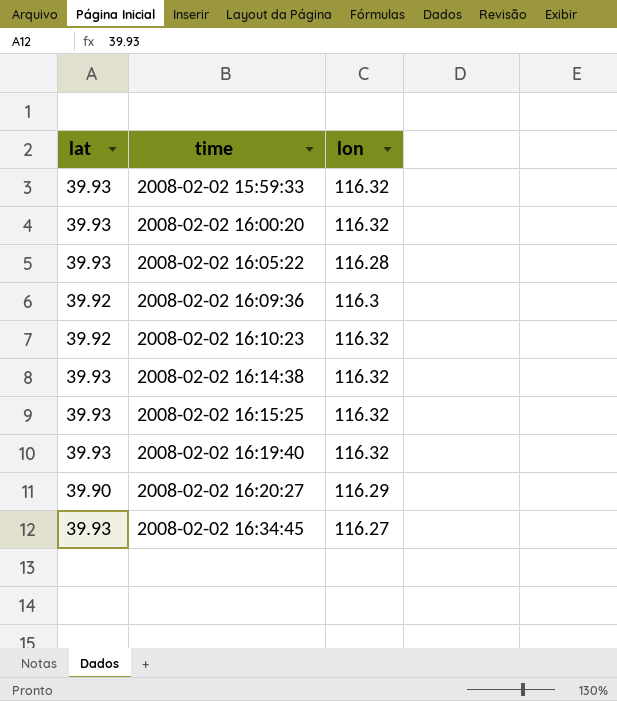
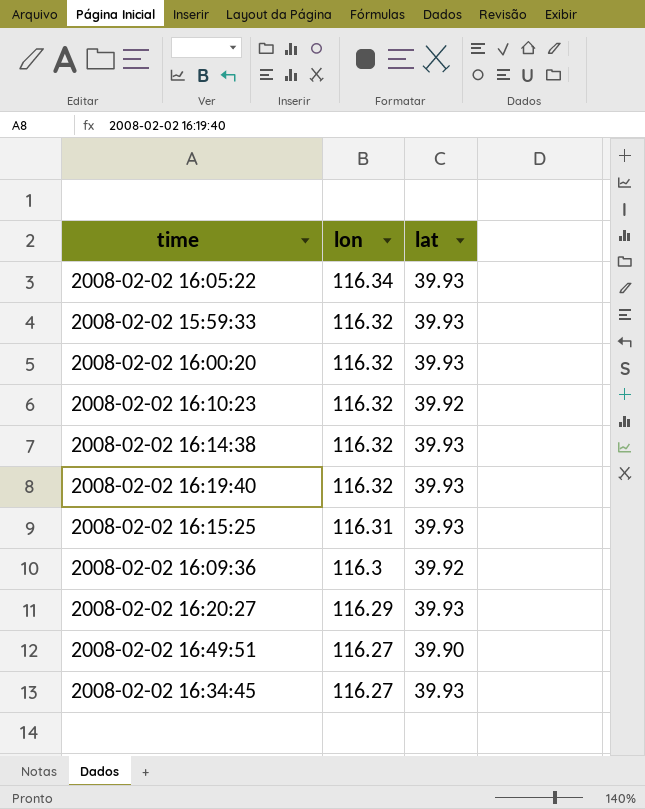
row order: time ascending -> lon descending
column lat | position: 1 -> 3
2008-02-02 16:05:22 | lon: 116.28 -> 116.34
2008-02-02 16:15:25 | lon: 116.32 -> 116.31
2008-02-02 16:20:27 | lat: 39.90 -> 39.93
row 2008-02-02 16:49:51: none -> 116.27 | 39.90

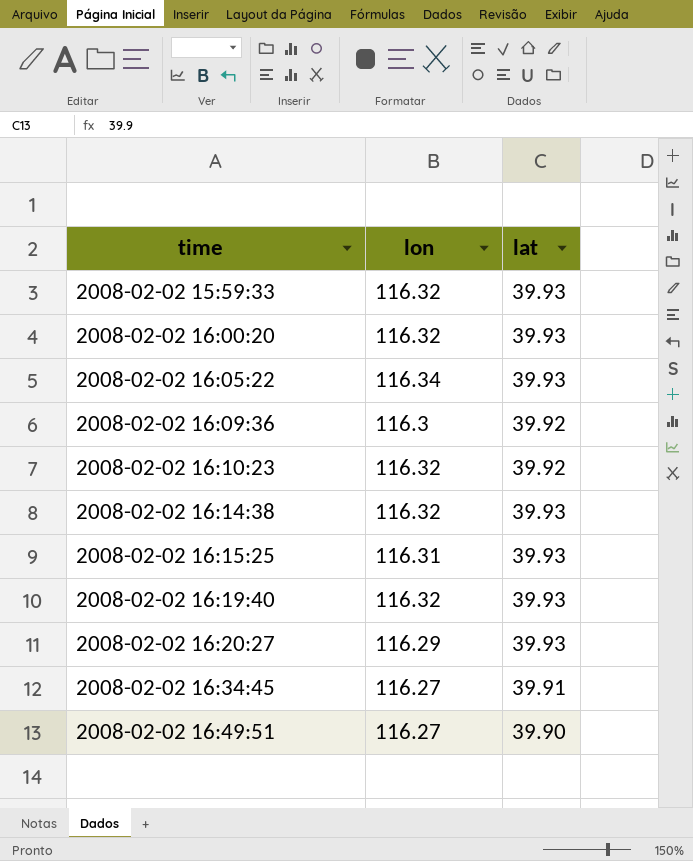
row order: lon descending -> time ascending
2008-02-02 16:34:45 | lat: 39.93 -> 39.91

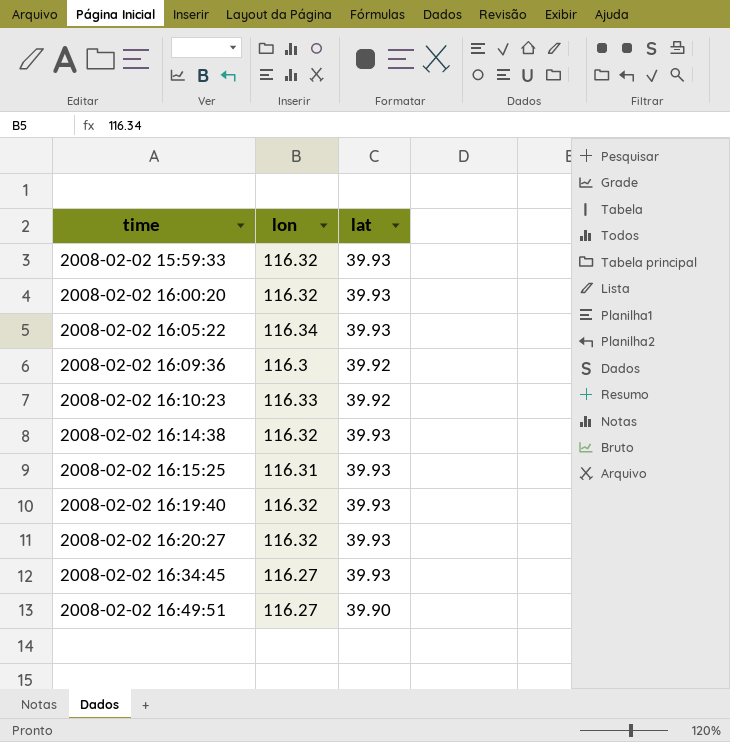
2008-02-02 16:10:23 | lon: 116.32 -> 116.33
2008-02-02 16:20:27 | lon: 116.29 -> 116.32
2008-02-02 16:34:45 | lat: 39.91 -> 39.93

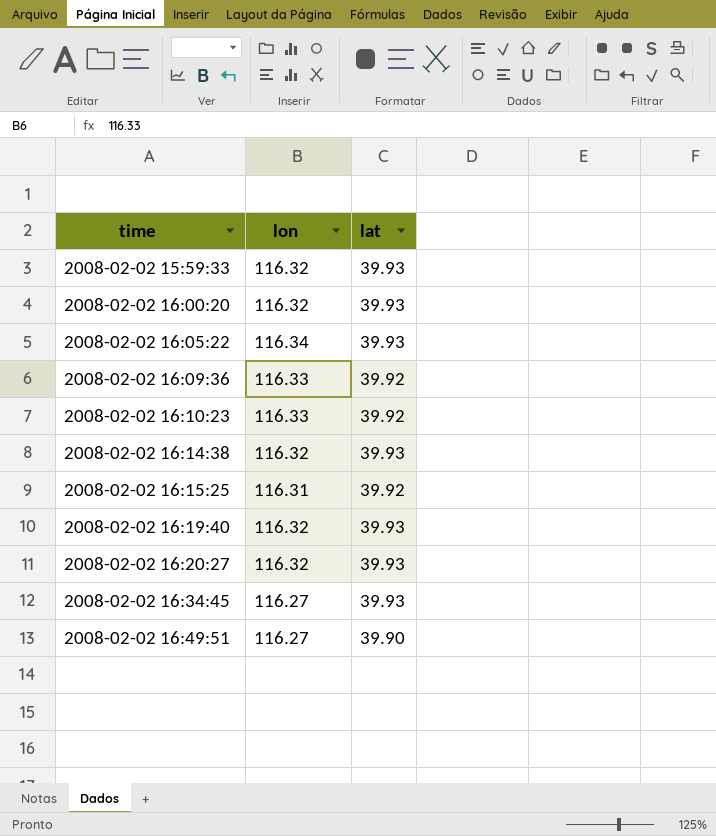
2008-02-02 16:09:36 | lon: 116.3 -> 116.33
2008-02-02 16:15:25 | lat: 39.93 -> 39.92

